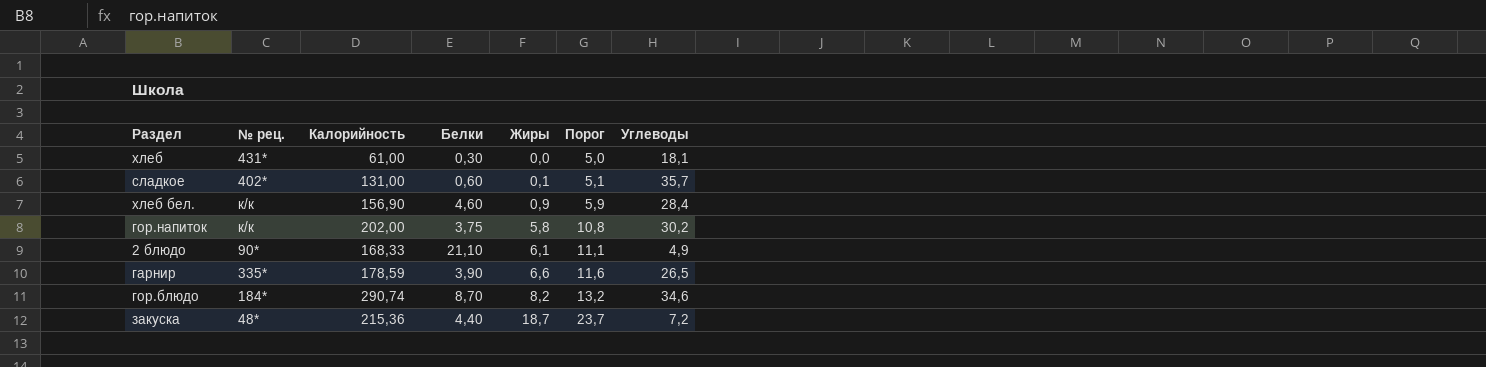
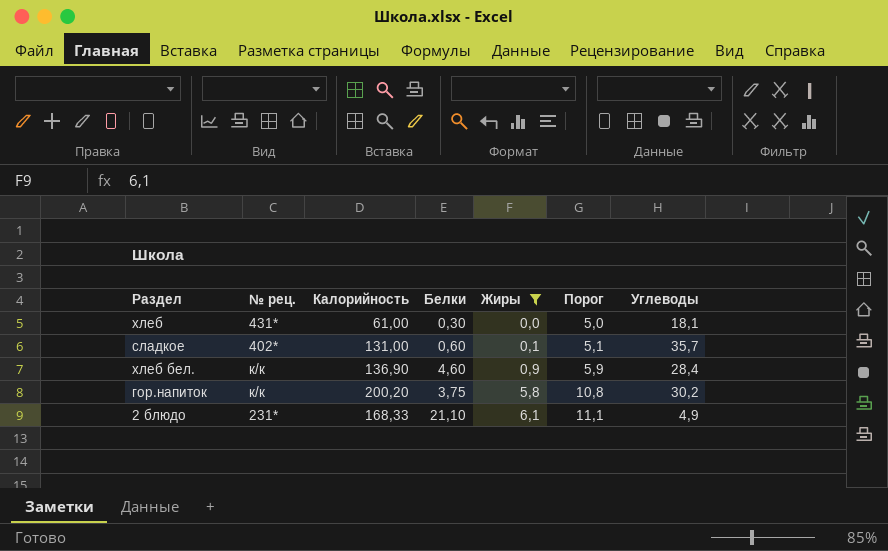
filter: none -> Жиры <= 6,1
хлеб бел. | Калорийность: 156,90 -> 136,90
гор.напиток | Калорийность: 202,00 -> 200,20
2 блюдо | № рец.: 90* -> 231*

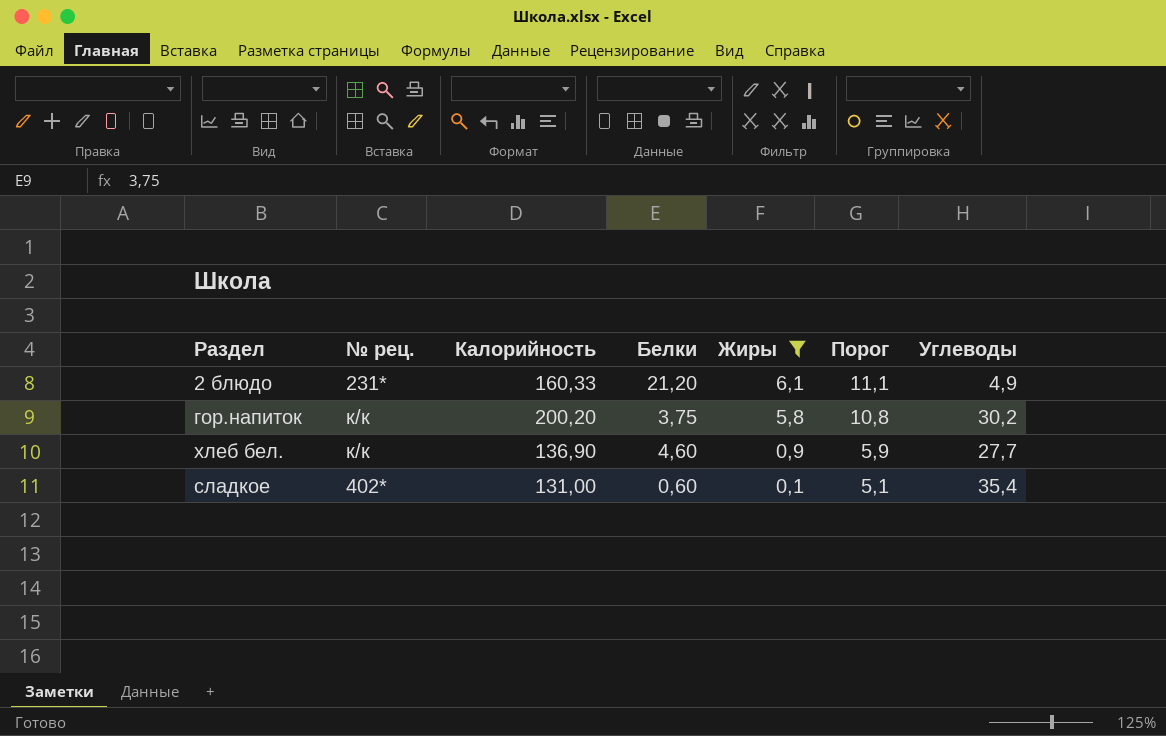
row order: Жиры ascending -> Жиры descending
row хлеб: 431* | 61,00 | 0,30 | 0,0 | 5,0 | 18,1 -> none
2 блюдо | Калорийность: 168,33 -> 160,33
2 блюдо | Белки: 21,10 -> 21,20
хлеб бел. | Углеводы: 28,4 -> 27,7
сладкое | Углеводы: 35,7 -> 35,4

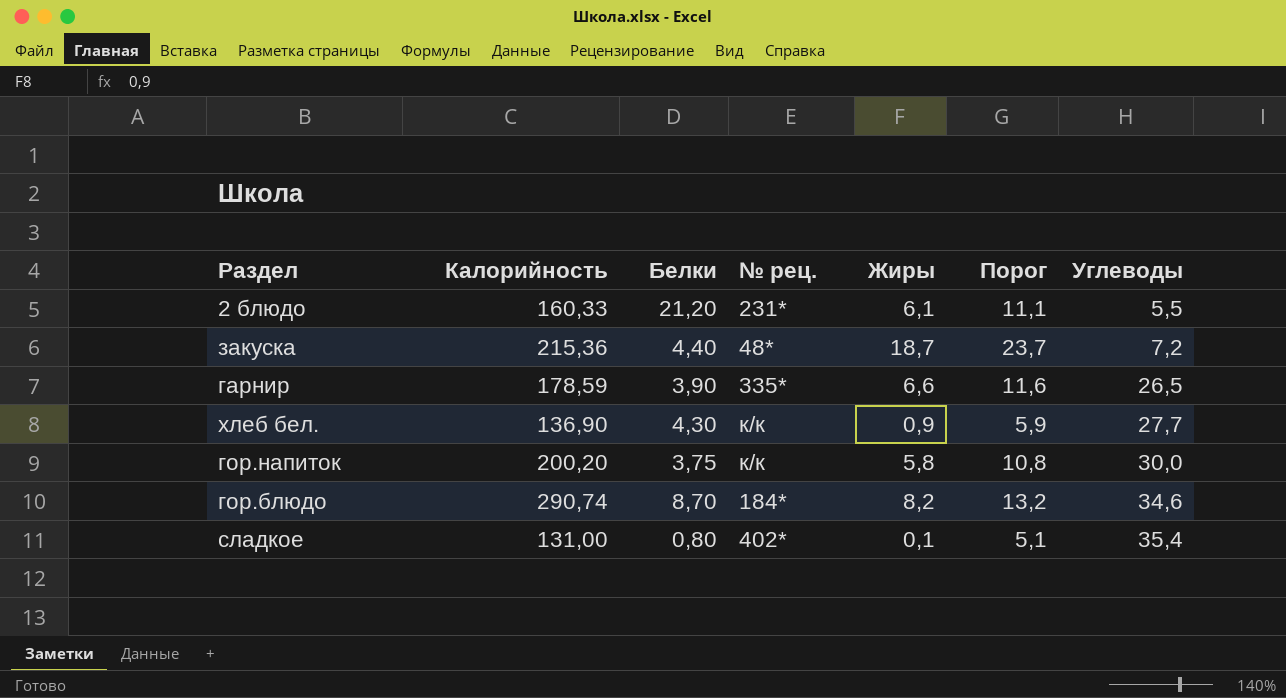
filter: Жиры <= 6,1 -> none
row order: Жиры descending -> Углеводы ascending
column № рец. | position: 2 -> 4
2 блюдо | Углеводы: 4,9 -> 5,5
хлеб бел. | Белки: 4,60 -> 4,30
гор.напиток | Углеводы: 30,2 -> 30,0
сладкое | Белки: 0,60 -> 0,80

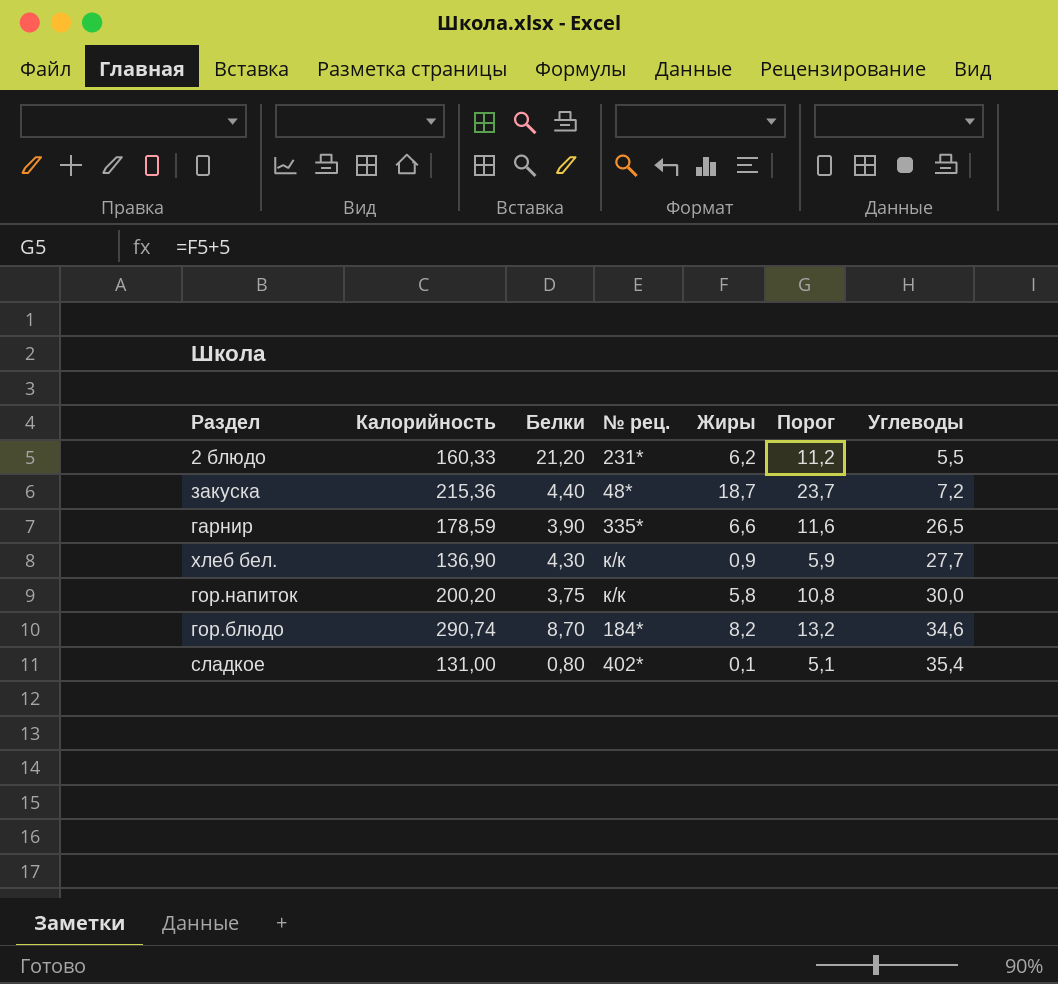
2 блюдо | Жиры: 6,1 -> 6,2
2 блюдо | Порог: 11,1 -> 11,2

